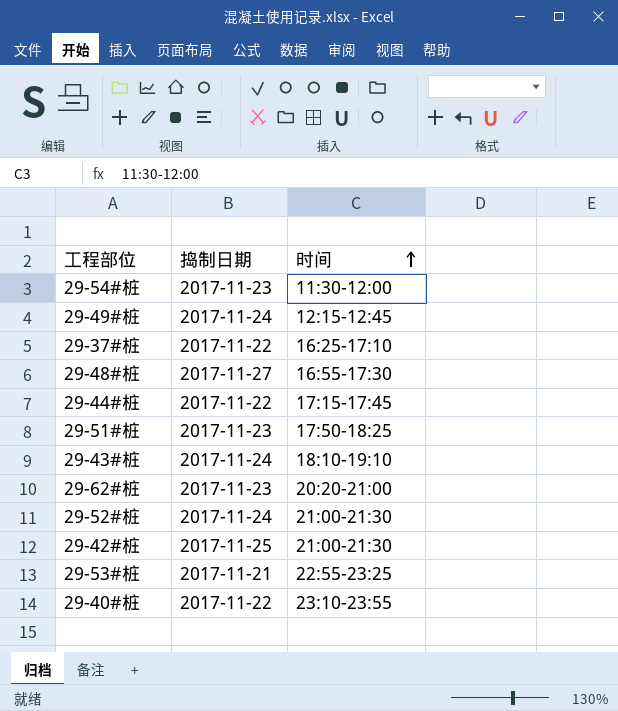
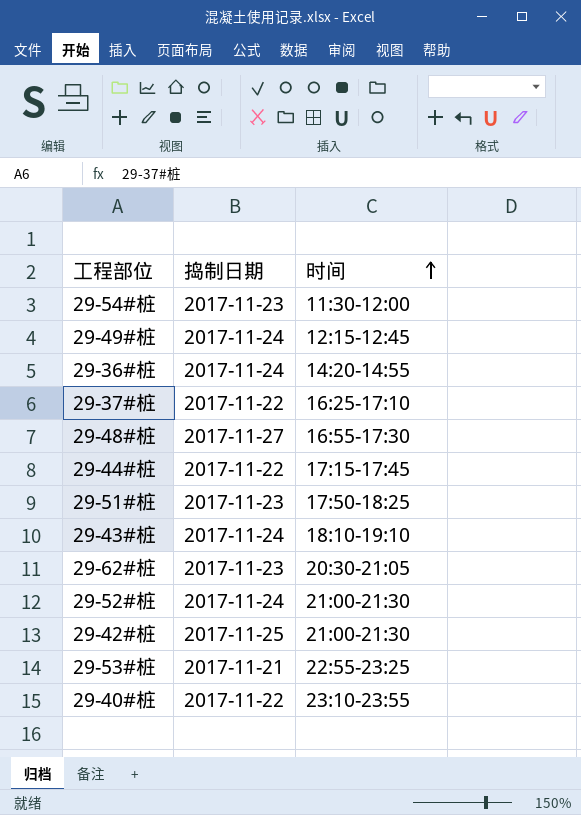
row 29-36#桩: none -> 2017-11-24 | 14:20-14:55
29-62#桩 | 时间: 20:20-21:00 -> 20:30-21:05

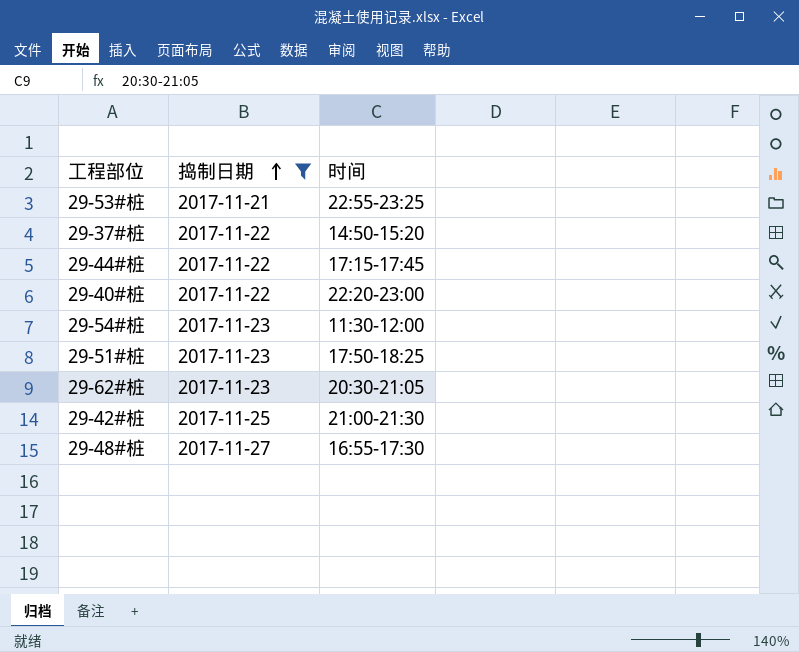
filter: none -> 捣制日期 != 2017-11-24
row order: 时间 ascending -> 捣制日期 ascending
29-37#桩 | 时间: 16:25-17:10 -> 14:50-15:20
29-40#桩 | 时间: 23:10-23:55 -> 22:20-23:00

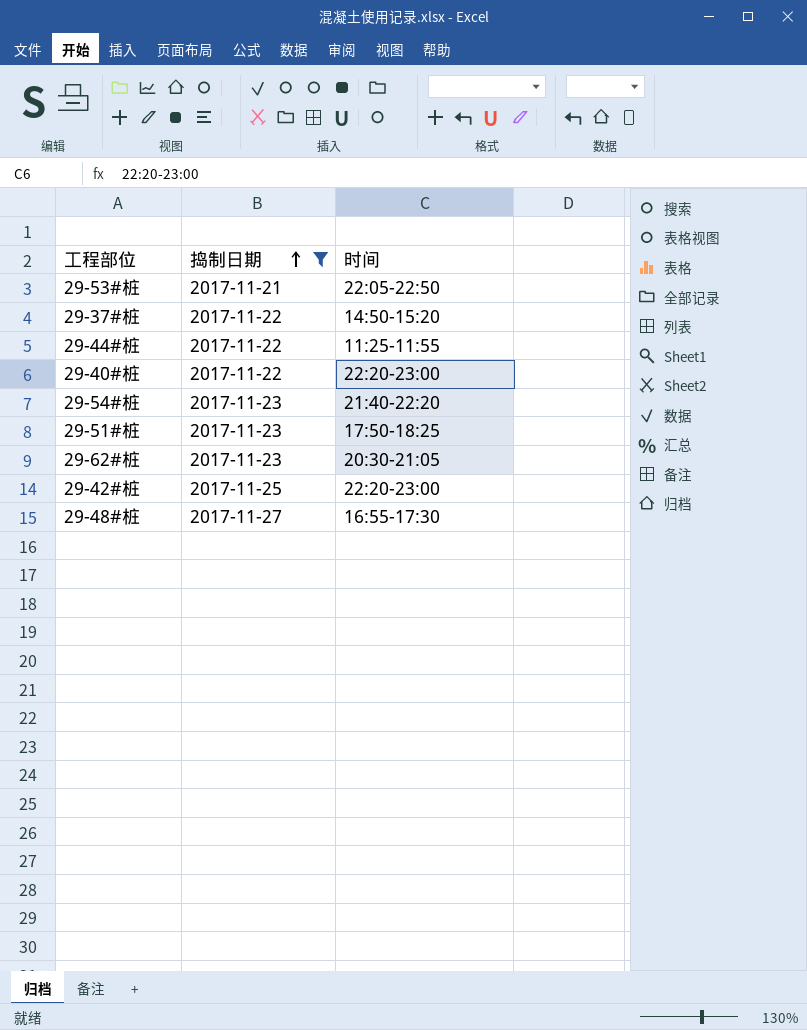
29-53#桩 | 时间: 22:55-23:25 -> 22:05-22:50
29-44#桩 | 时间: 17:15-17:45 -> 11:25-11:55
29-54#桩 | 时间: 11:30-12:00 -> 21:40-22:20
29-42#桩 | 时间: 21:00-21:30 -> 22:20-23:00

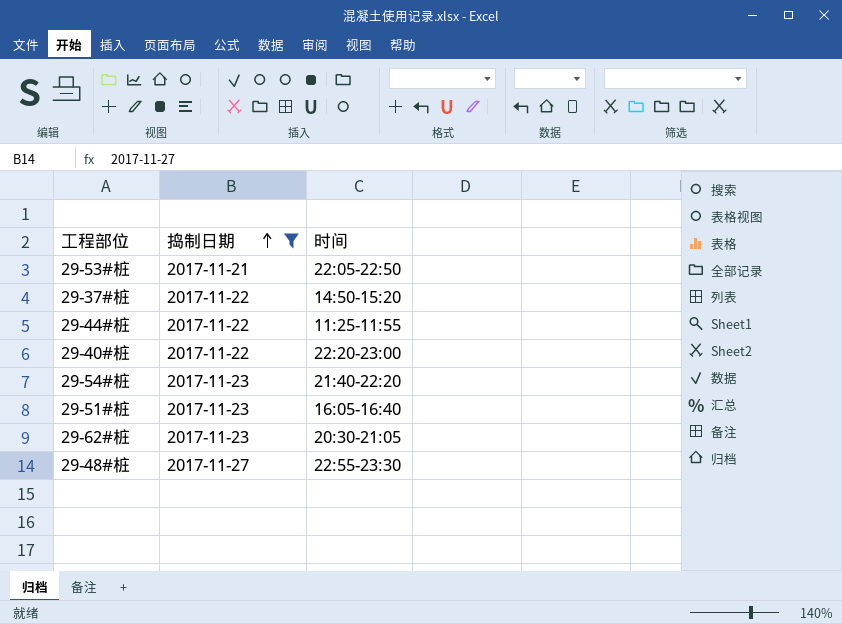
row 29-42#桩: 2017-11-25 | 22:20-23:00 -> none
29-51#桩 | 时间: 17:50-18:25 -> 16:05-16:40
29-48#桩 | 时间: 16:55-17:30 -> 22:55-23:30

